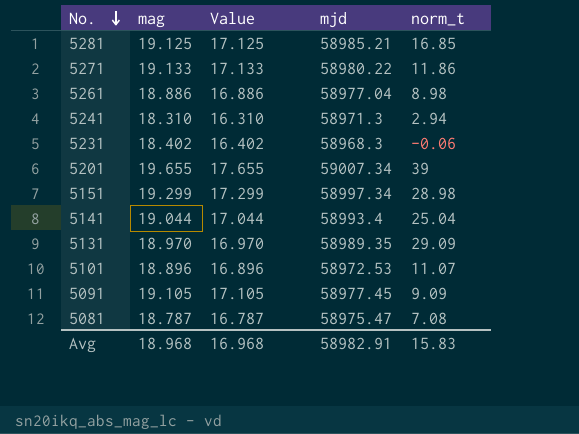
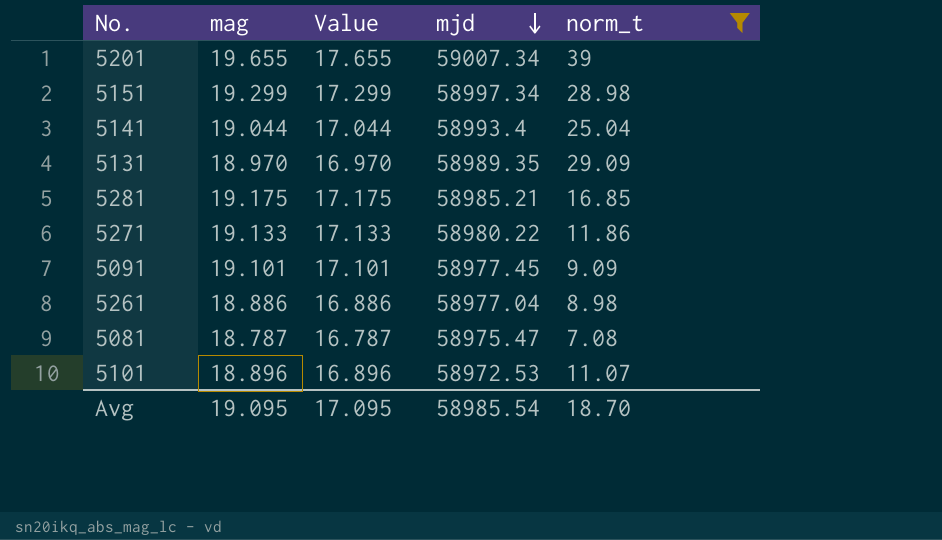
filter: none -> norm_t >= 7.08
row order: No. descending -> mjd descending
5281 | mag: 19.125 -> 19.175
5281 | Value: 17.125 -> 17.175
5091 | mag: 19.105 -> 19.101
5091 | Value: 17.105 -> 17.101
Avg | mag: 18.968 -> 19.095
Avg | Value: 16.968 -> 17.095
Avg | mjd: 58982.91 -> 58985.54
Avg | norm_t: 15.83 -> 18.70

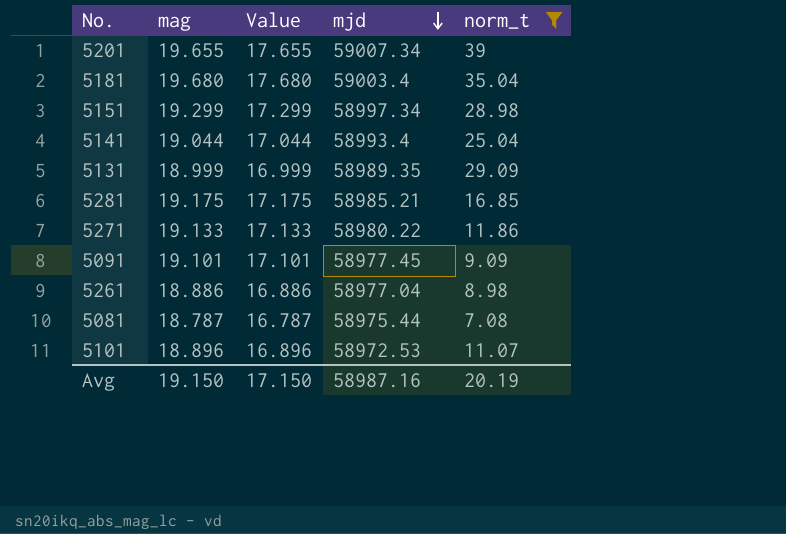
row 5181: none -> 19.680 | 17.680 | 59003.4 | 35.04
5131 | mag: 18.970 -> 18.999
5131 | Value: 16.970 -> 16.999
5081 | mjd: 58975.47 -> 58975.44
Avg | mag: 19.095 -> 19.150
Avg | Value: 17.095 -> 17.150
Avg | mjd: 58985.54 -> 58987.16
Avg | norm_t: 18.70 -> 20.19

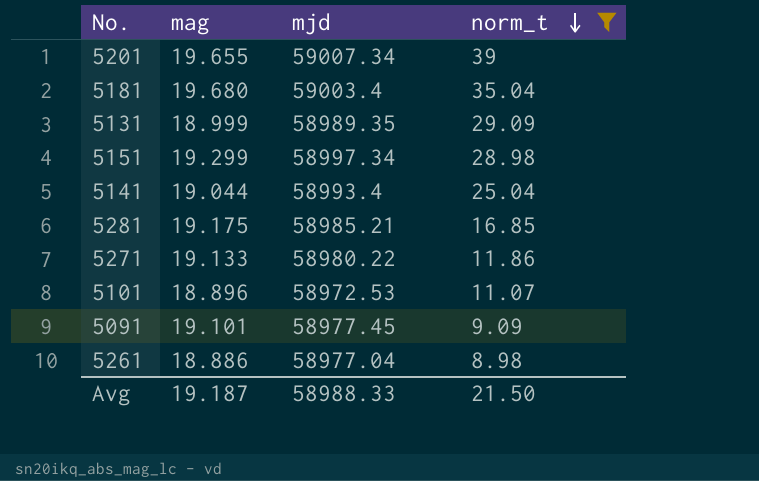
row order: mjd descending -> norm_t descending
column Value | formula: [mag] - 2 -> none
row 5081: 18.787 | 16.787 | 58975.44 | 7.08 -> none
Avg | mag: 19.150 -> 19.187
Avg | mjd: 58987.16 -> 58988.33
Avg | norm_t: 20.19 -> 21.50

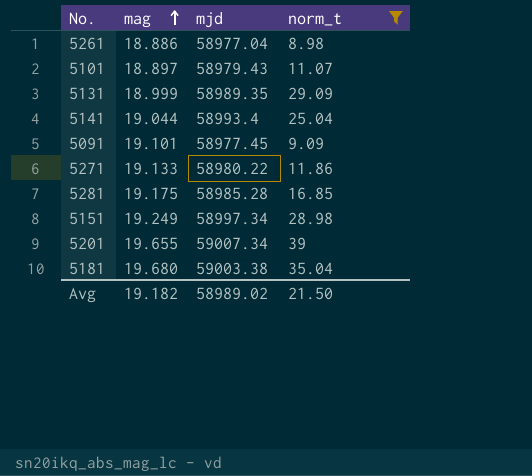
row order: norm_t descending -> mag ascending
5101 | mag: 18.896 -> 18.897
5101 | mjd: 58972.53 -> 58979.43
5281 | mjd: 58985.21 -> 58985.28
5151 | mag: 19.299 -> 19.249
5181 | mjd: 59003.4 -> 59003.38
Avg | mag: 19.187 -> 19.182
Avg | mjd: 58988.33 -> 58989.02

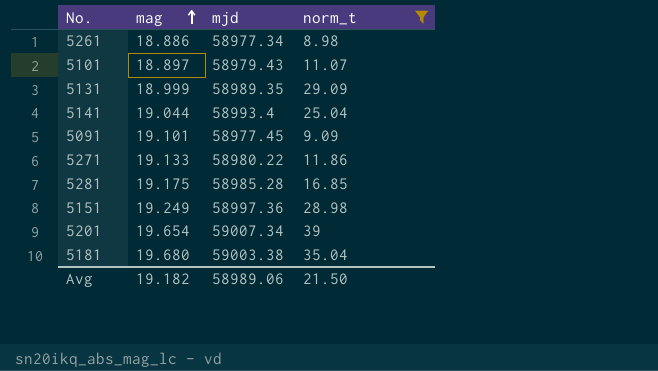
5261 | mjd: 58977.04 -> 58977.34
5151 | mjd: 58997.34 -> 58997.36
5201 | mag: 19.655 -> 19.654
Avg | mjd: 58989.02 -> 58989.06

